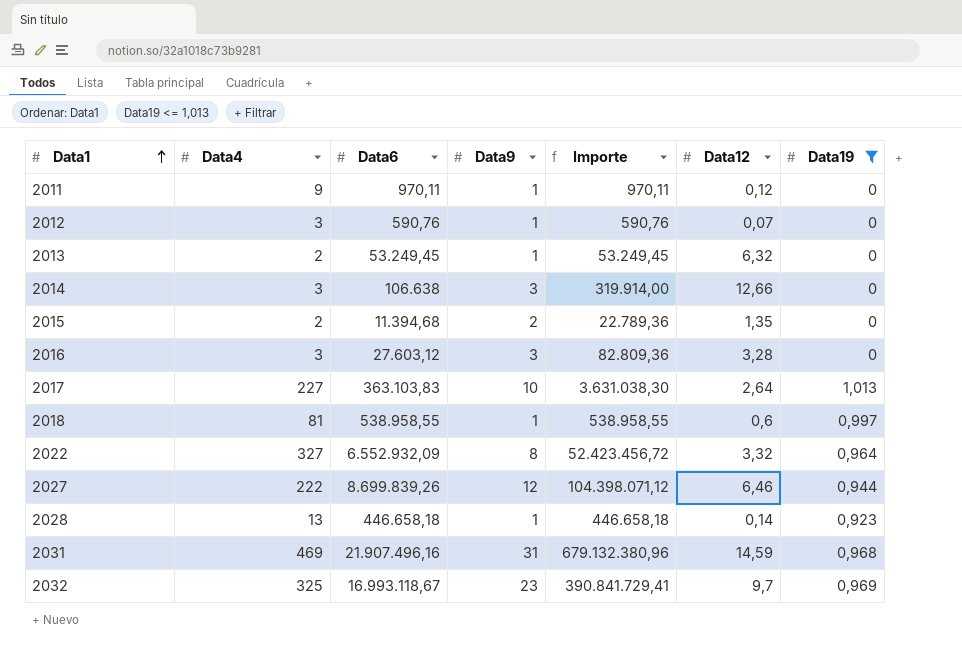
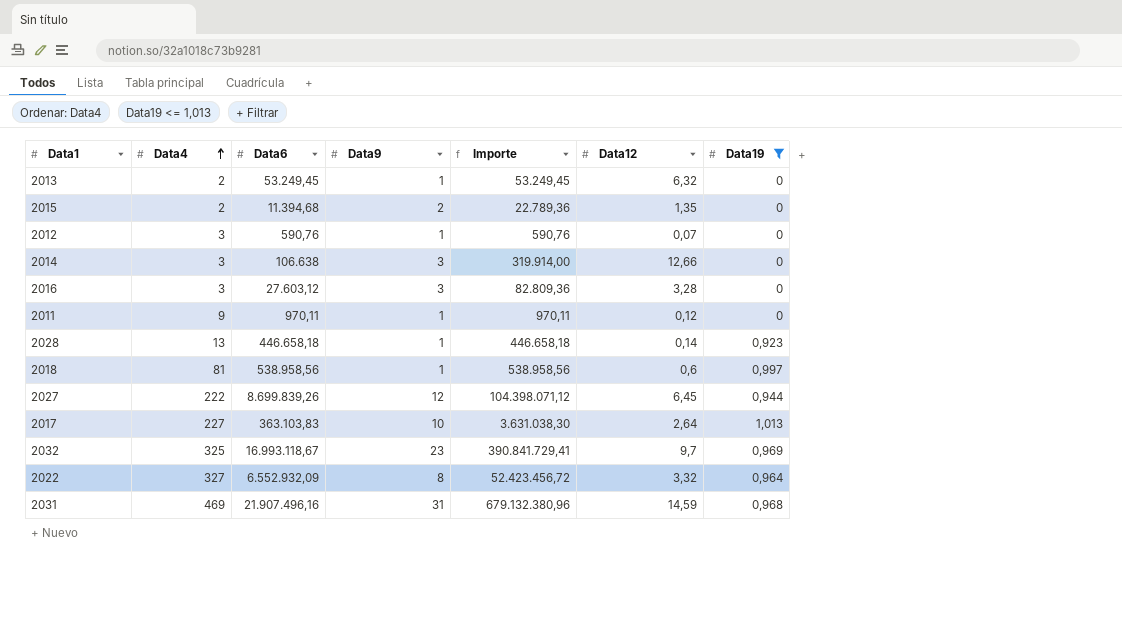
row order: Data1 ascending -> Data4 ascending
2018 | Data6: 538.958,55 -> 538.958,56
2018 | Importe: 538.958,55 -> 538.958,56
2027 | Data12: 6,46 -> 6,45

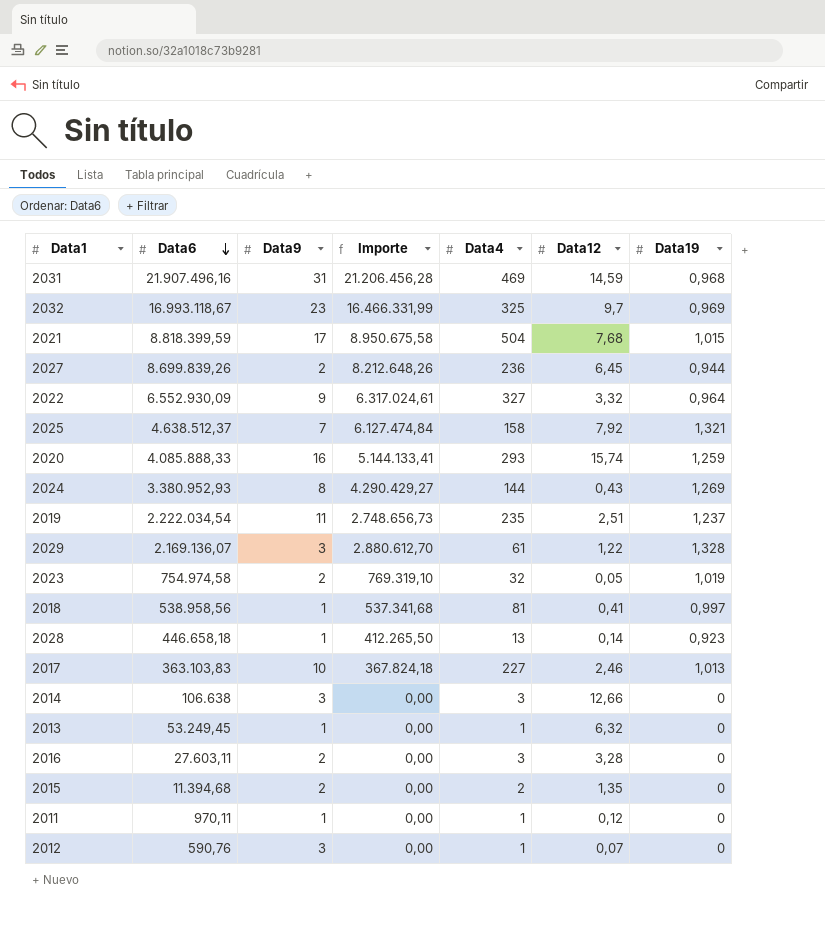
filter: Data19 <= 1,013 -> none
row order: Data4 ascending -> Data6 descending
column Importe | formula: [Data6] * [Data9] -> [Data6] * [Data19]
column Data4 | position: 2 -> 5
2027 | Data9: 12 -> 2
2027 | Data4: 222 -> 236
2022 | Data6: 6.552.932,09 -> 6.552.930,09
2022 | Data9: 8 -> 9
2018 | Data12: 0,6 -> 0,41
2017 | Data12: 2,64 -> 2,46
2013 | Data4: 2 -> 1
2016 | Data6: 27.603,12 -> 27.603,11
2016 | Data9: 3 -> 2
2011 | Data4: 9 -> 1
2012 | Data9: 1 -> 3
2012 | Data4: 3 -> 1

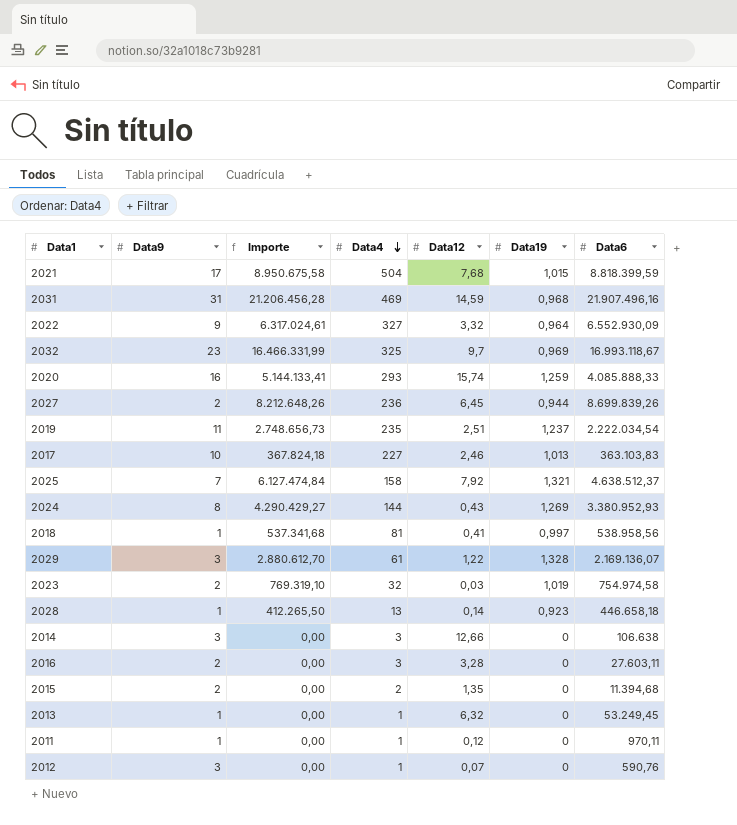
row order: Data6 descending -> Data4 descending
column Data6 | position: 2 -> 7
2023 | Data12: 0,05 -> 0,03

